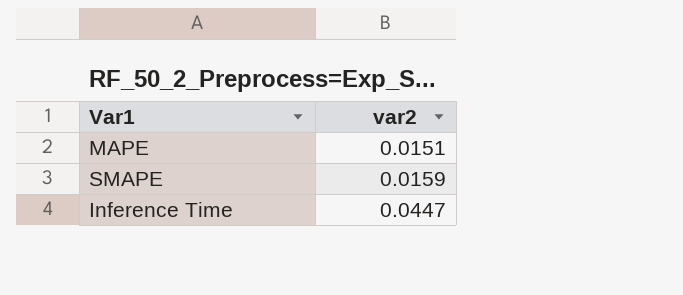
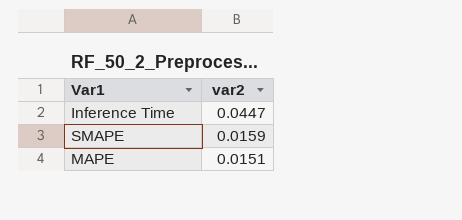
row order: var2 ascending -> var2 descending

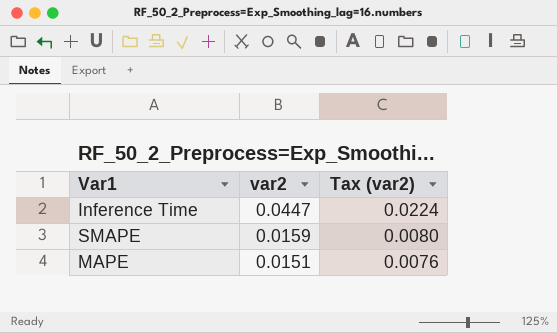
column Tax (var2) | formula: none -> [var2] * 0.5

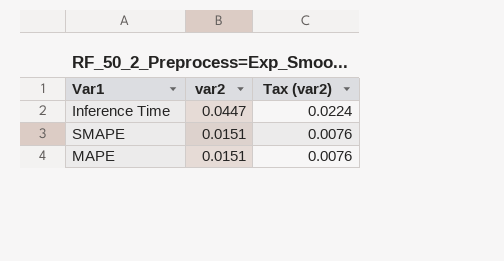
SMAPE | var2: 0.0159 -> 0.0151
SMAPE | Tax (var2): 0.0080 -> 0.0076

